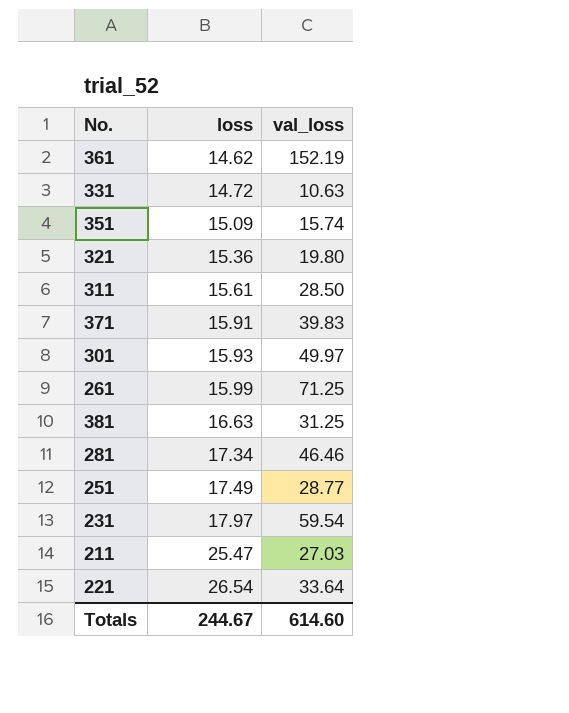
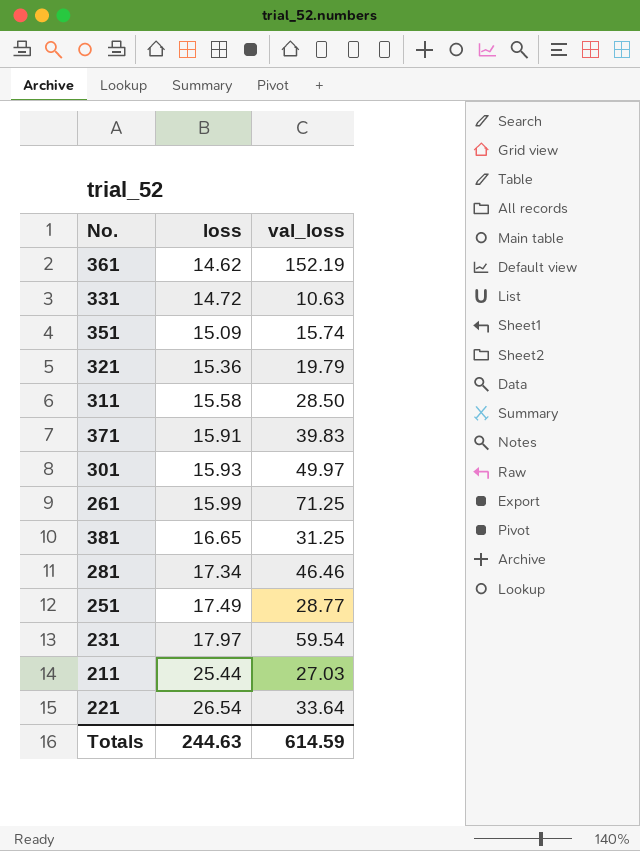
321 | val_loss: 19.80 -> 19.79
311 | loss: 15.61 -> 15.58
381 | loss: 16.63 -> 16.65
211 | loss: 25.47 -> 25.44
Totals | loss: 244.67 -> 244.63
Totals | val_loss: 614.60 -> 614.59

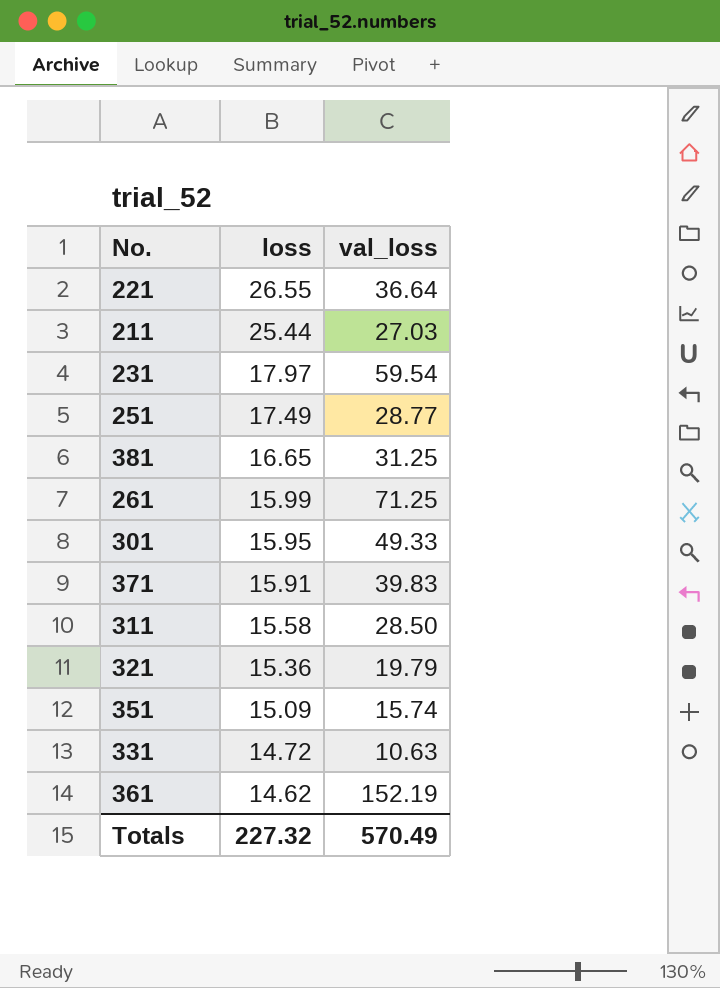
row order: loss ascending -> loss descending
row 281: 17.34 | 46.46 -> none
221 | loss: 26.54 -> 26.55
221 | val_loss: 33.64 -> 36.64
301 | loss: 15.93 -> 15.95
301 | val_loss: 49.97 -> 49.33
Totals | loss: 244.63 -> 227.32
Totals | val_loss: 614.59 -> 570.49

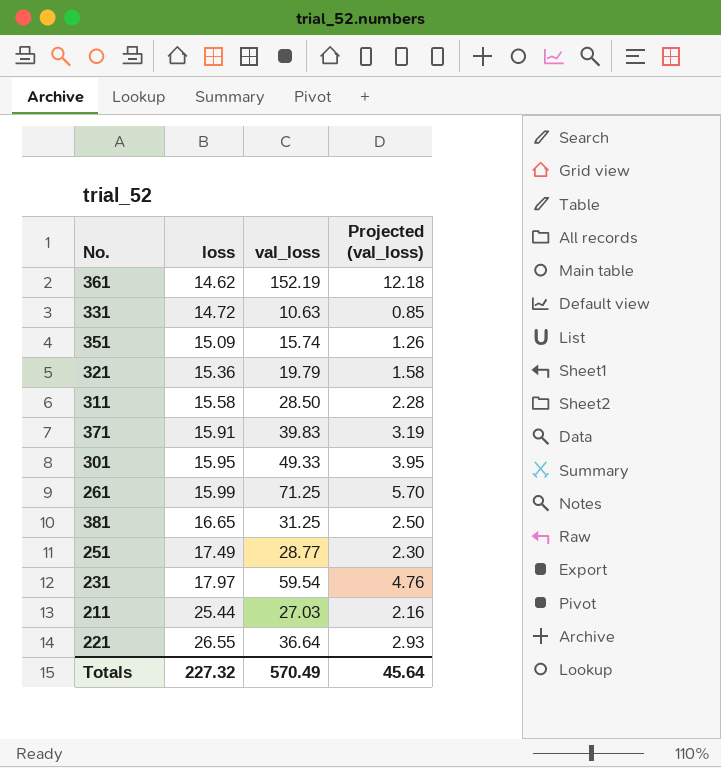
row order: loss descending -> loss ascending
column Projected (val_loss) | formula: none -> [val_loss] * 0.08

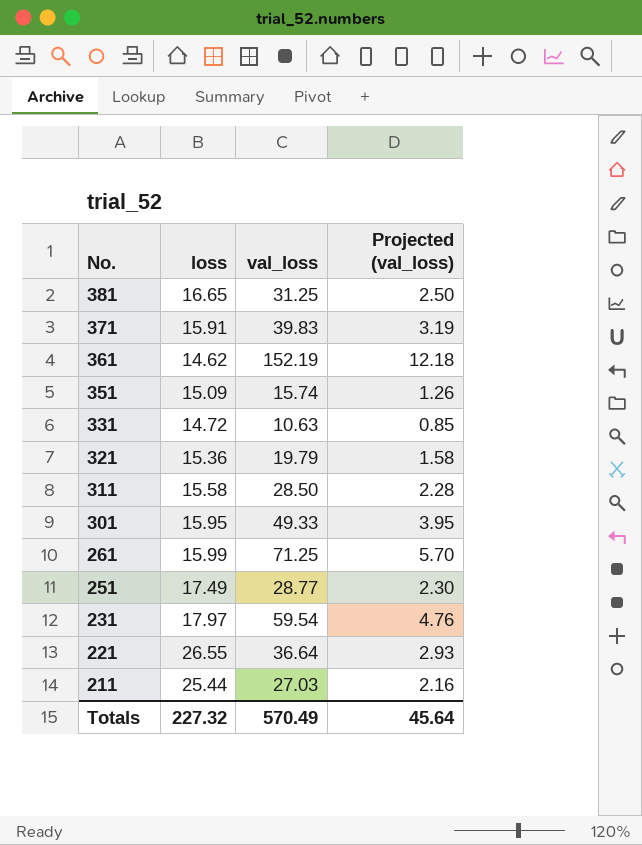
row order: loss ascending -> No. descending

